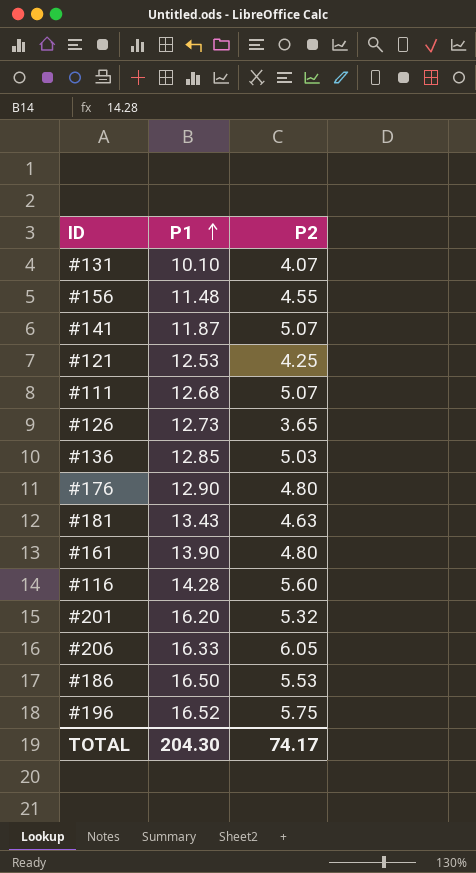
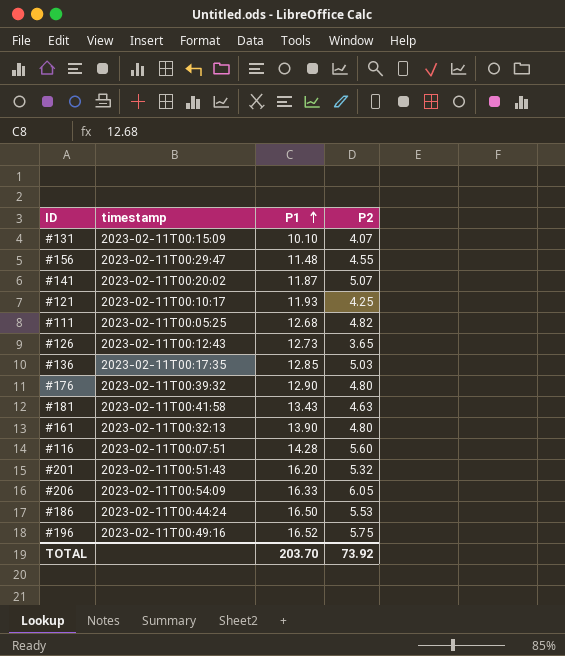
column timestamp | position: none -> 2
#121 | P1: 12.53 -> 11.93
#111 | P2: 5.07 -> 4.82
TOTAL | P1: 204.30 -> 203.70
TOTAL | P2: 74.17 -> 73.92

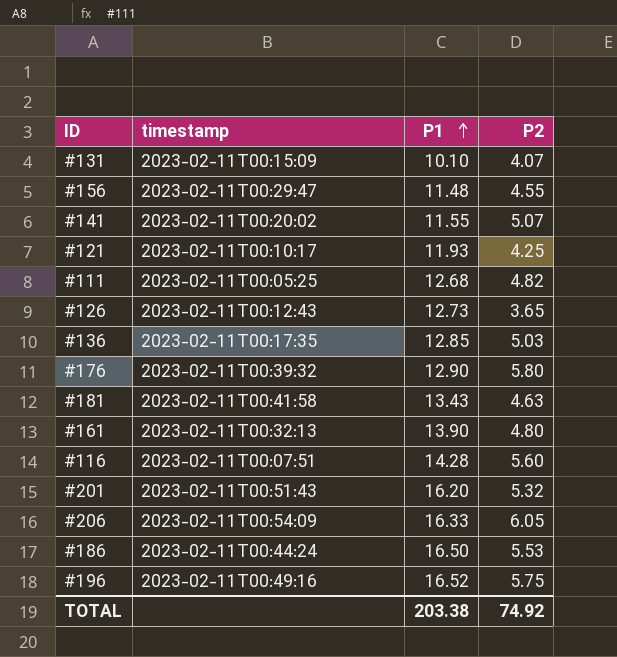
#141 | P1: 11.87 -> 11.55
#176 | P2: 4.80 -> 5.80
TOTAL | P1: 203.70 -> 203.38
TOTAL | P2: 73.92 -> 74.92

